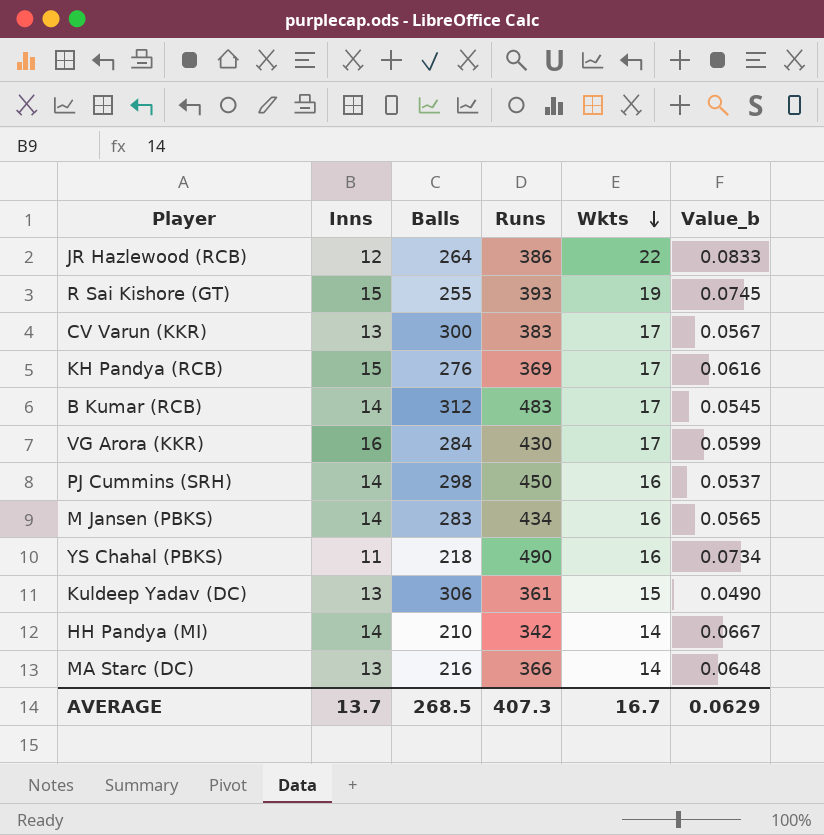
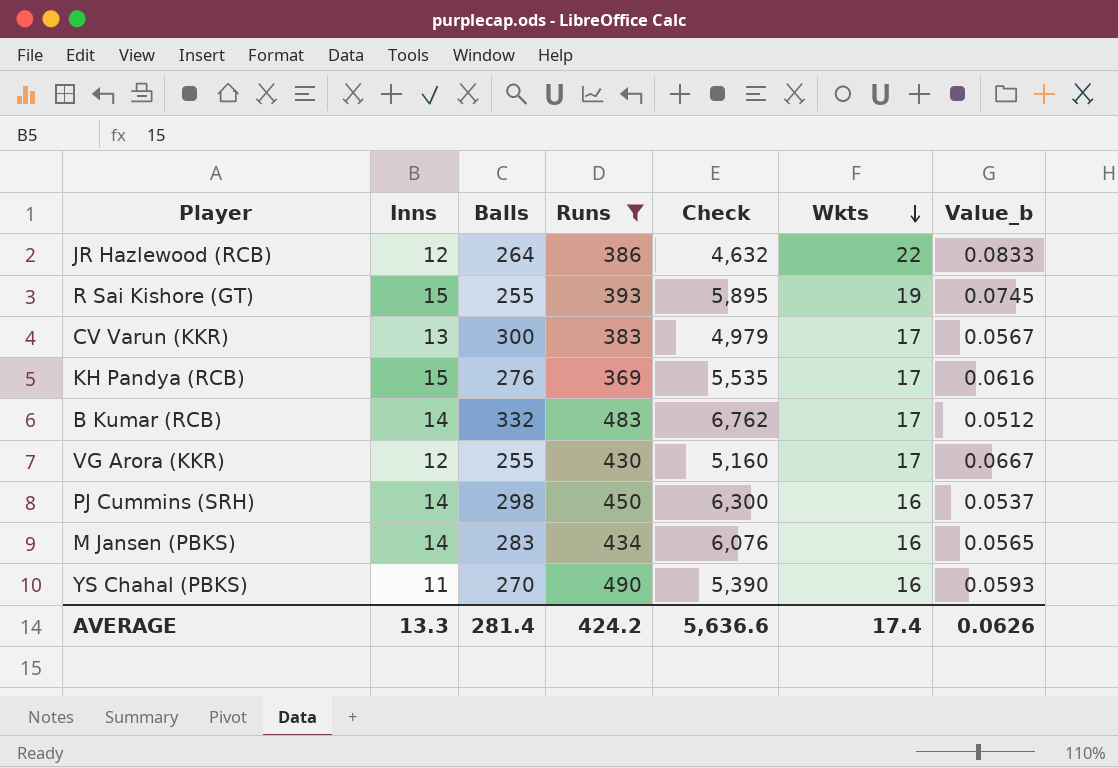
filter: none -> Runs >= 369
column Check | formula: none -> [Inns] * [Runs]
B Kumar (RCB) | Balls: 312 -> 332
B Kumar (RCB) | Value_b: 0.0545 -> 0.0512
VG Arora (KKR) | Inns: 16 -> 12
VG Arora (KKR) | Balls: 284 -> 255
VG Arora (KKR) | Value_b: 0.0599 -> 0.0667
YS Chahal (PBKS) | Balls: 218 -> 270
YS Chahal (PBKS) | Value_b: 0.0734 -> 0.0593
AVERAGE | Inns: 13.7 -> 13.3
AVERAGE | Balls: 268.5 -> 281.4
AVERAGE | Runs: 407.3 -> 424.2
AVERAGE | Wkts: 16.7 -> 17.4
AVERAGE | Value_b: 0.0629 -> 0.0626

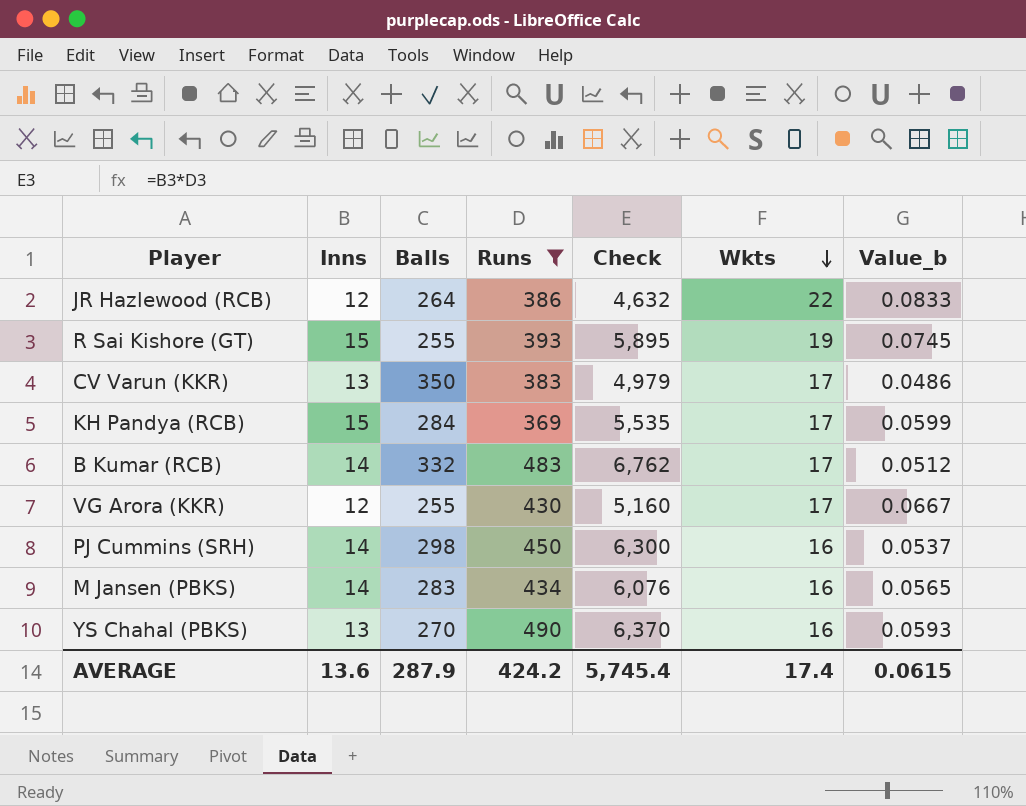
CV Varun (KKR) | Balls: 300 -> 350
CV Varun (KKR) | Value_b: 0.0567 -> 0.0486
KH Pandya (RCB) | Balls: 276 -> 284
KH Pandya (RCB) | Value_b: 0.0616 -> 0.0599
YS Chahal (PBKS) | Inns: 11 -> 13
YS Chahal (PBKS) | Check: 5,390 -> 6,370
AVERAGE | Inns: 13.3 -> 13.6
AVERAGE | Balls: 281.4 -> 287.9
AVERAGE | Check: 5,636.6 -> 5,745.4
AVERAGE | Value_b: 0.0626 -> 0.0615

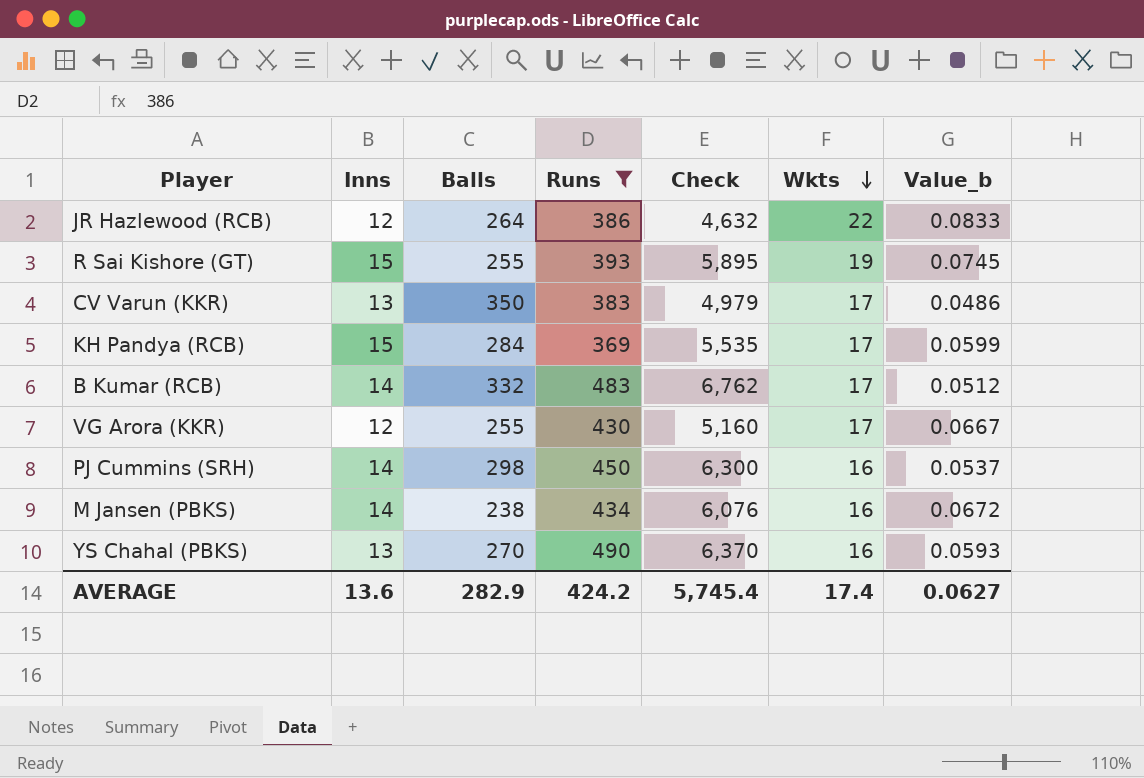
M Jansen (PBKS) | Balls: 283 -> 238
M Jansen (PBKS) | Value_b: 0.0565 -> 0.0672
AVERAGE | Balls: 287.9 -> 282.9
AVERAGE | Value_b: 0.0615 -> 0.0627

